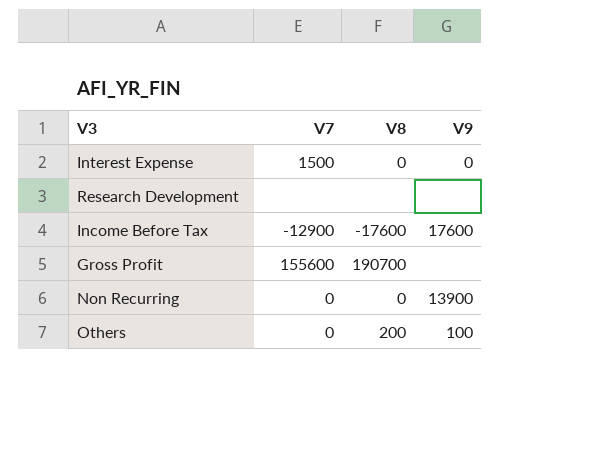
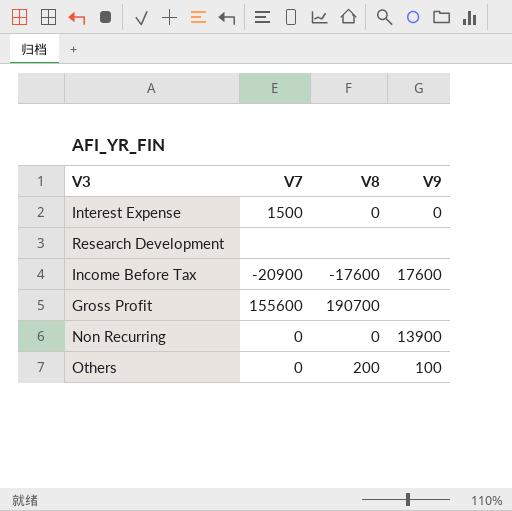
Income Before Tax | V7: -12900 -> -20900

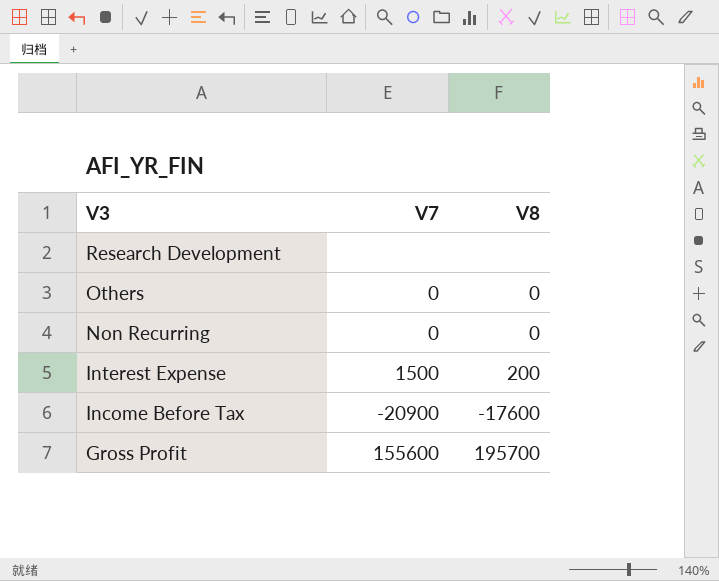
row order: none -> V3 descending
column V9 | position: 4 -> none
Others | V8: 200 -> 0
Interest Expense | V8: 0 -> 200
Gross Profit | V8: 190700 -> 195700

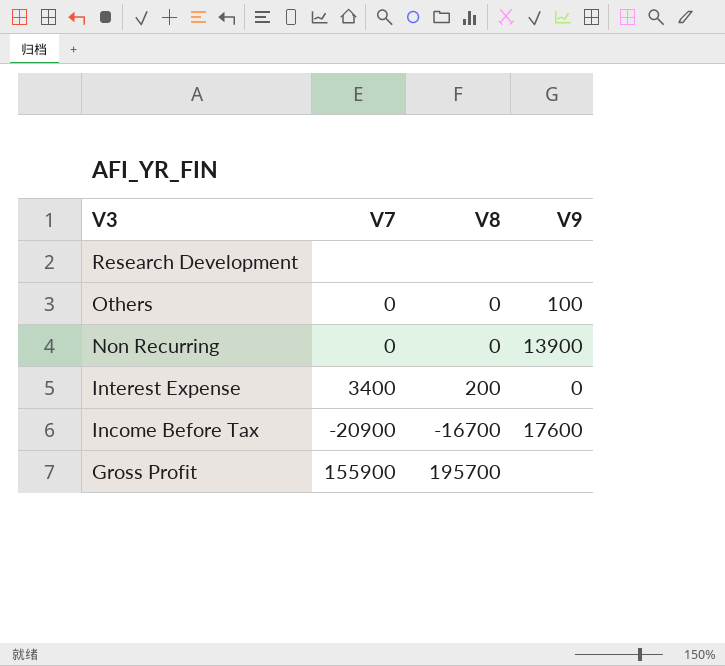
column V9 | position: none -> 4
Interest Expense | V7: 1500 -> 3400
Income Before Tax | V8: -17600 -> -16700
Gross Profit | V7: 155600 -> 155900

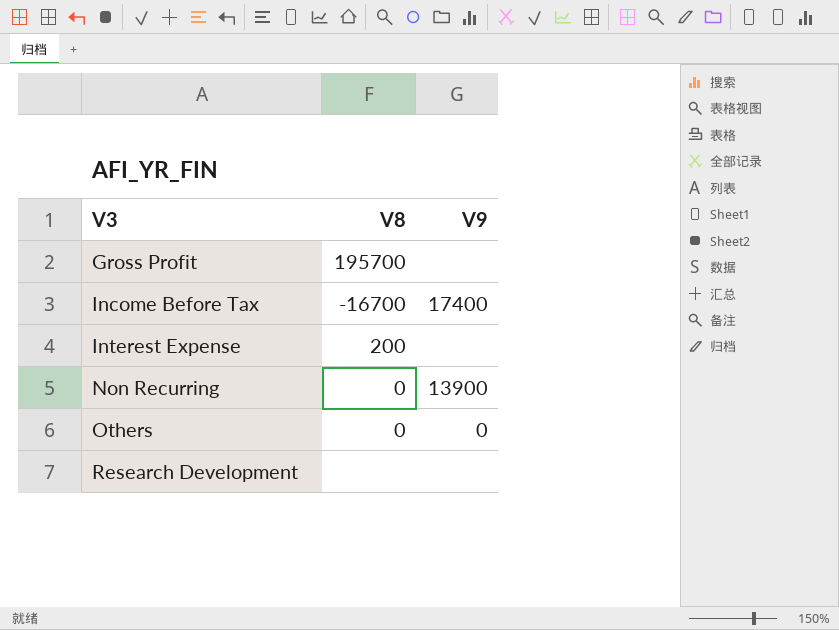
row order: V3 descending -> V3 ascending
column V7 | position: 2 -> none
Income Before Tax | V9: 17600 -> 17400
Interest Expense | V9: 0 -> none
Others | V9: 100 -> 0

